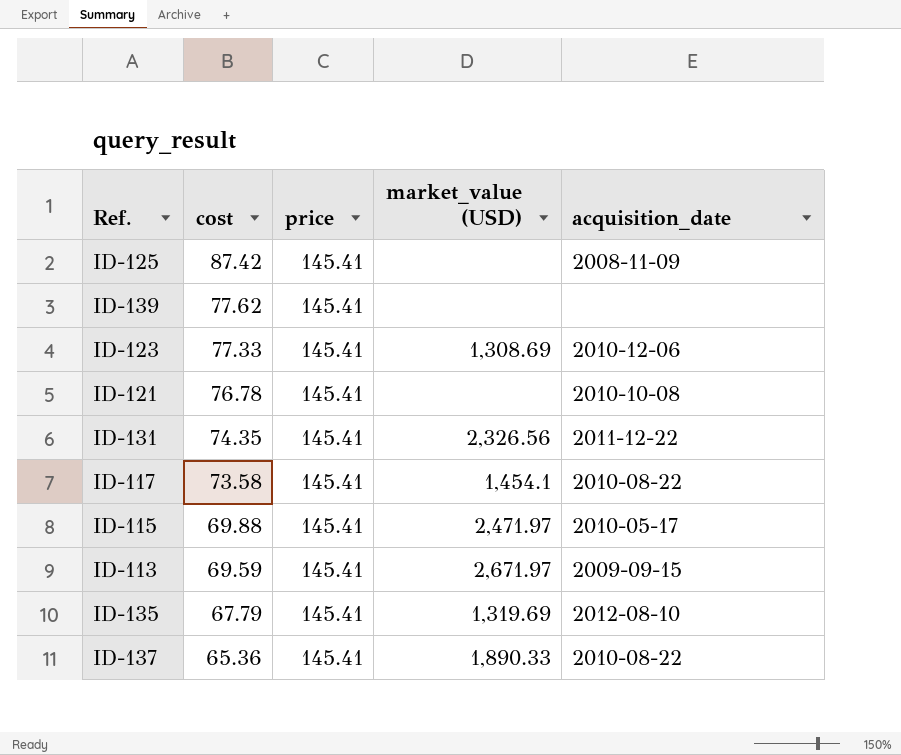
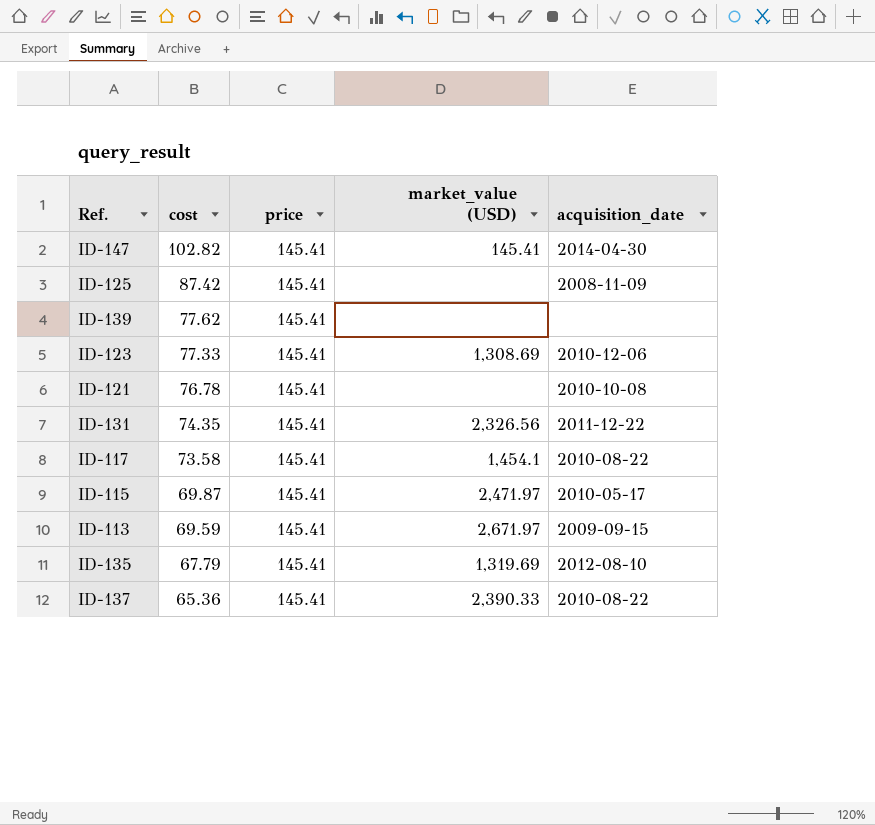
row ID-147: none -> 102.82 | 145.41 | 145.41 | 2014-04-30
ID-115 | cost: 69.88 -> 69.87
ID-137 | market_value (USD): 1,890.33 -> 2,390.33

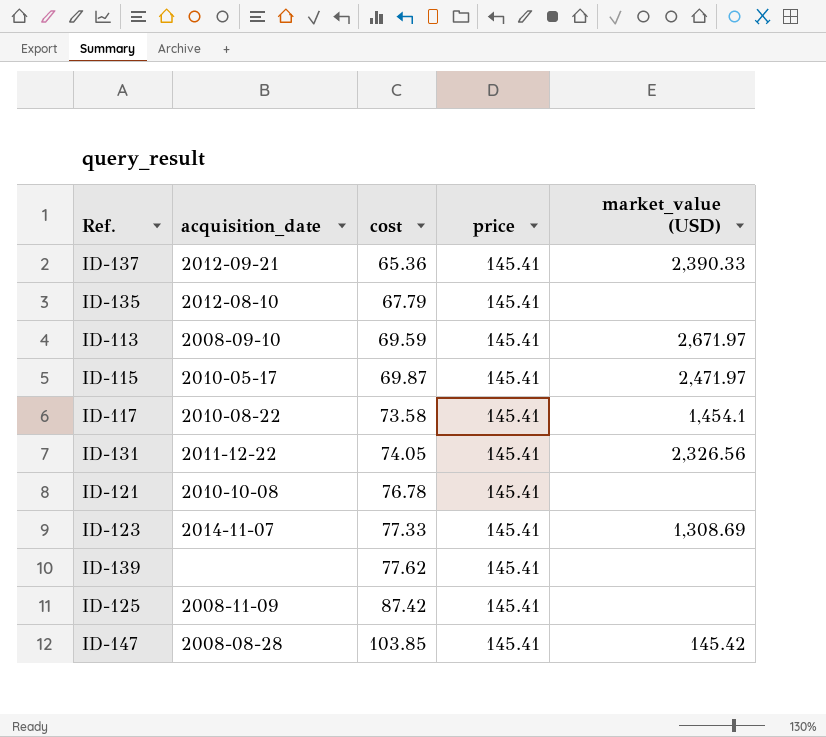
row order: cost descending -> cost ascending
column acquisition_date | position: 5 -> 2
ID-137 | acquisition_date: 2010-08-22 -> 2012-09-21
ID-135 | market_value (USD): 1,319.69 -> none
ID-113 | acquisition_date: 2009-09-15 -> 2008-09-10
ID-131 | cost: 74.35 -> 74.05
ID-123 | acquisition_date: 2010-12-06 -> 2014-11-07
ID-147 | acquisition_date: 2014-04-30 -> 2008-08-28
ID-147 | cost: 102.82 -> 103.85
ID-147 | market_value (USD): 145.41 -> 145.42

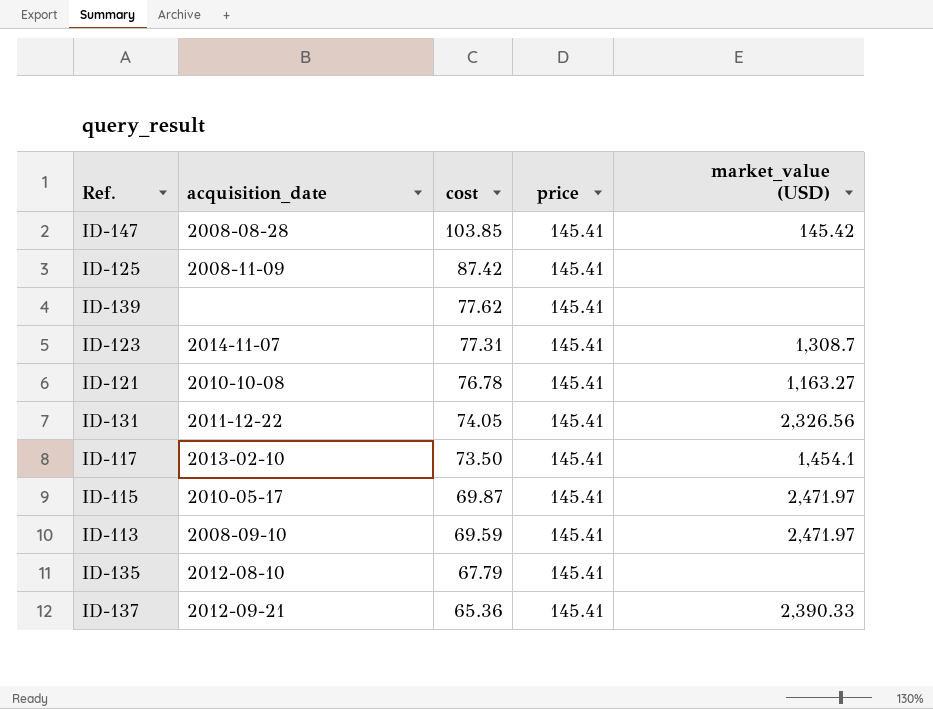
row order: cost ascending -> cost descending
ID-123 | cost: 77.33 -> 77.31
ID-123 | market_value (USD): 1,308.69 -> 1,308.7
ID-121 | market_value (USD): none -> 1,163.27
ID-117 | acquisition_date: 2010-08-22 -> 2013-02-10
ID-117 | cost: 73.58 -> 73.50
ID-113 | market_value (USD): 2,671.97 -> 2,471.97

